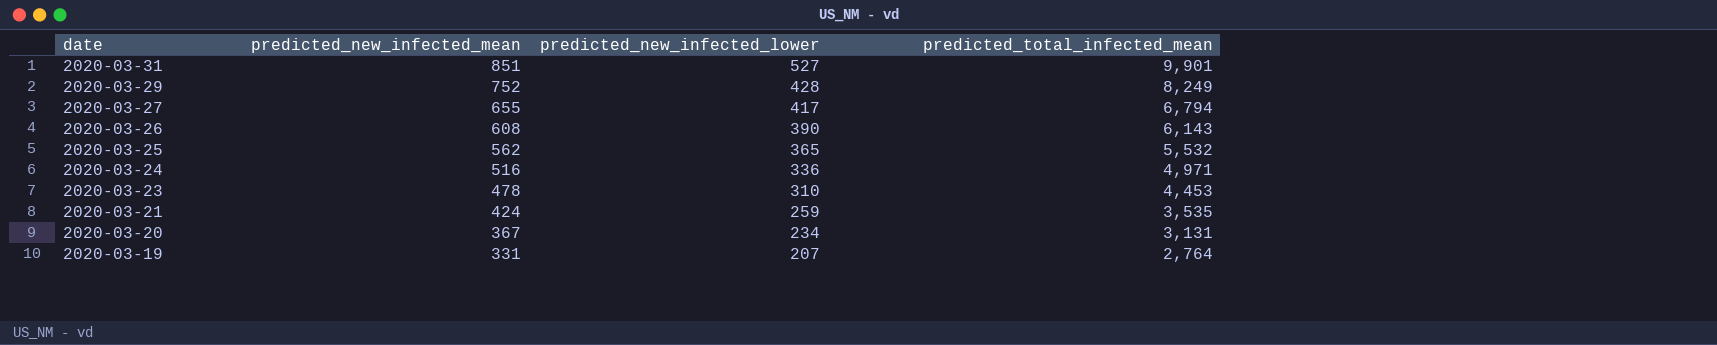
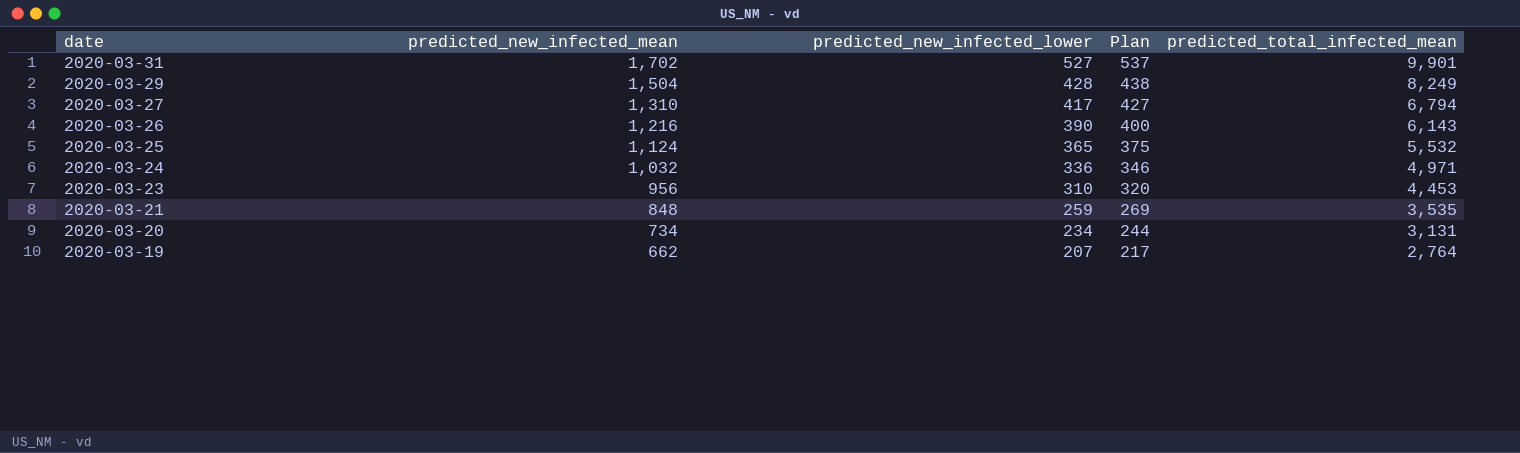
column Plan | formula: none -> [predicted_new_infected_lower] + 10
2020-03-31 | predicted_new_infected_mean: 851 -> 1,702
2020-03-29 | predicted_new_infected_mean: 752 -> 1,504
2020-03-27 | predicted_new_infected_mean: 655 -> 1,310
2020-03-26 | predicted_new_infected_mean: 608 -> 1,216
2020-03-25 | predicted_new_infected_mean: 562 -> 1,124
2020-03-24 | predicted_new_infected_mean: 516 -> 1,032
2020-03-23 | predicted_new_infected_mean: 478 -> 956
2020-03-21 | predicted_new_infected_mean: 424 -> 848
2020-03-20 | predicted_new_infected_mean: 367 -> 734
2020-03-19 | predicted_new_infected_mean: 331 -> 662

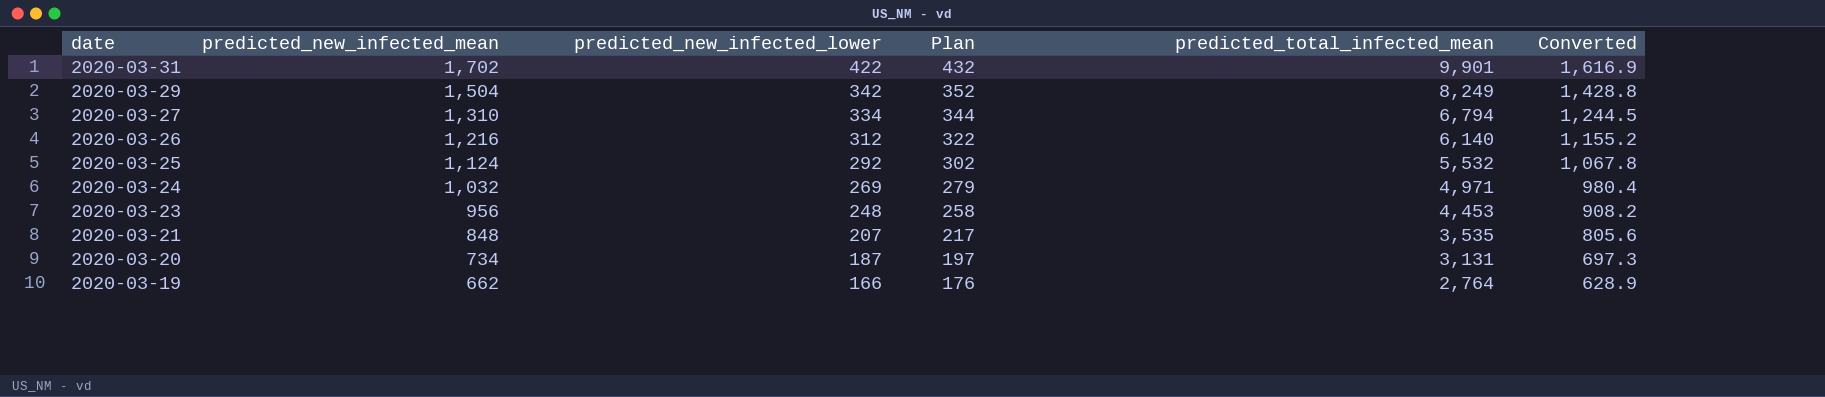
column Converted | formula: none -> [predicted_new_infected_mean] * 0.95
2020-03-31 | predicted_new_infected_lower: 527 -> 422
2020-03-31 | Plan: 537 -> 432
2020-03-29 | predicted_new_infected_lower: 428 -> 342
2020-03-29 | Plan: 438 -> 352
2020-03-27 | predicted_new_infected_lower: 417 -> 334
2020-03-27 | Plan: 427 -> 344
2020-03-26 | predicted_new_infected_lower: 390 -> 312
2020-03-26 | Plan: 400 -> 322
2020-03-26 | predicted_total_infected_mean: 6,143 -> 6,140
2020-03-25 | predicted_new_infected_lower: 365 -> 292
2020-03-25 | Plan: 375 -> 302
2020-03-24 | predicted_new_infected_lower: 336 -> 269
2020-03-24 | Plan: 346 -> 279
2020-03-23 | predicted_new_infected_lower: 310 -> 248
2020-03-23 | Plan: 320 -> 258
2020-03-21 | predicted_new_infected_lower: 259 -> 207
2020-03-21 | Plan: 269 -> 217
2020-03-20 | predicted_new_infected_lower: 234 -> 187
2020-03-20 | Plan: 244 -> 197
2020-03-19 | predicted_new_infected_lower: 207 -> 166
2020-03-19 | Plan: 217 -> 176

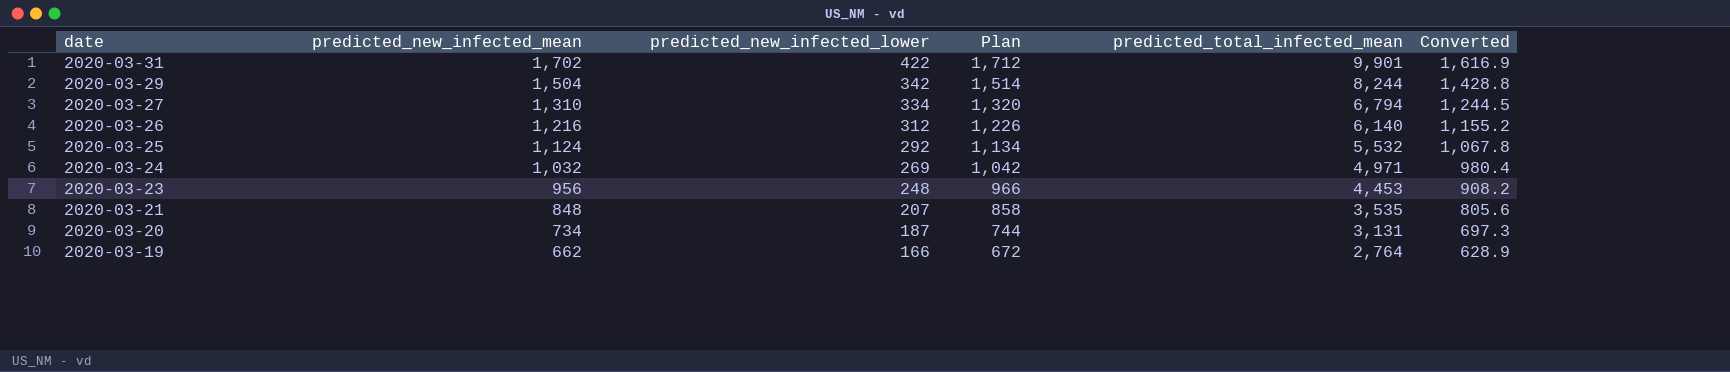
column Plan | formula: [predicted_new_infected_lower] + 10 -> [predicted_new_infected_mean] + 10
2020-03-29 | predicted_total_infected_mean: 8,249 -> 8,244

